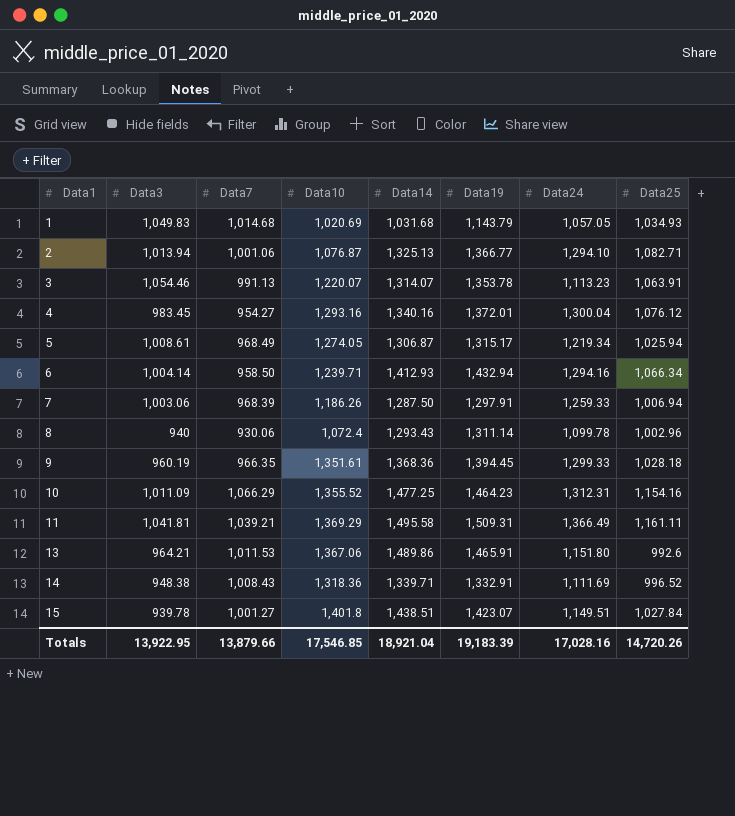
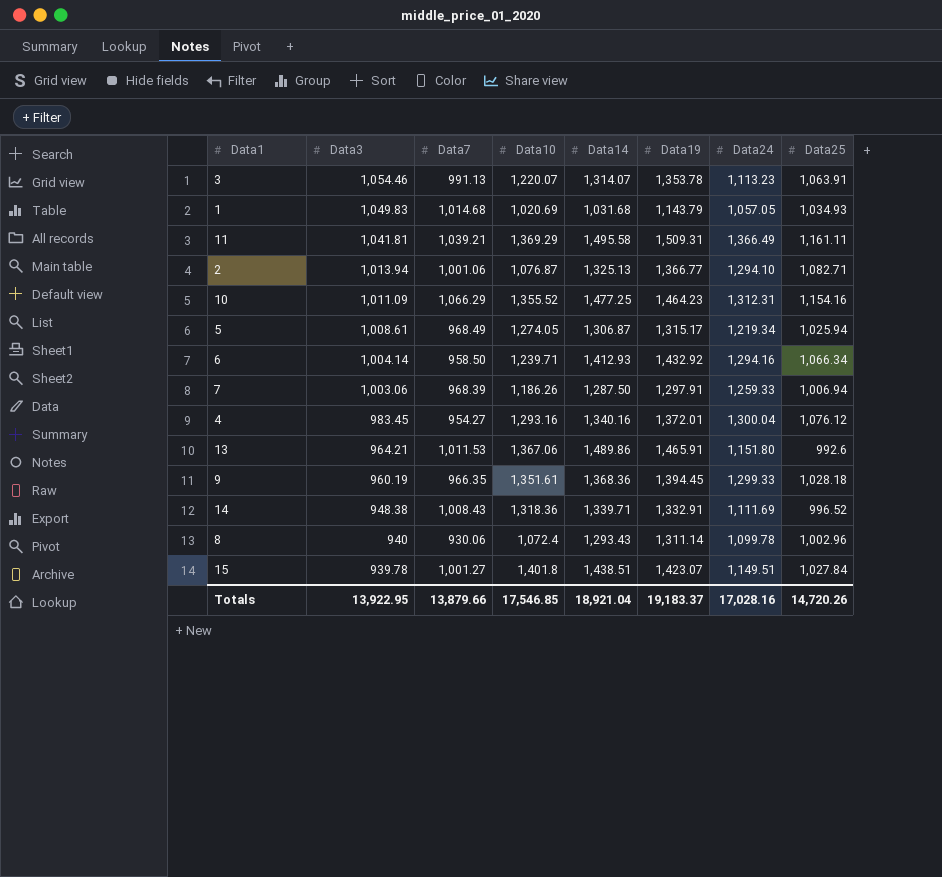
row order: Data1 ascending -> Data3 descending
6 | Data19: 1,432.94 -> 1,432.92
Totals | Data19: 19,183.39 -> 19,183.37

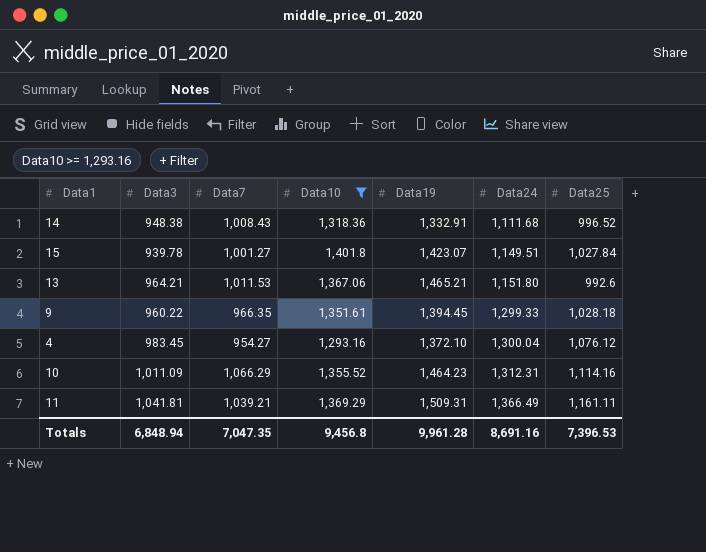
filter: none -> Data10 >= 1,293.16
row order: Data3 descending -> Data24 ascending
column Data14 | position: 5 -> none
14 | Data24: 1,111.69 -> 1,111.68
13 | Data19: 1,465.91 -> 1,465.21
9 | Data3: 960.19 -> 960.22
4 | Data19: 1,372.01 -> 1,372.10
10 | Data25: 1,154.16 -> 1,114.16
Totals | Data3: 13,922.95 -> 6,848.94
Totals | Data7: 13,879.66 -> 7,047.35
Totals | Data10: 17,546.85 -> 9,456.8
Totals | Data19: 19,183.37 -> 9,961.28
Totals | Data24: 17,028.16 -> 8,691.16
Totals | Data25: 14,720.26 -> 7,396.53

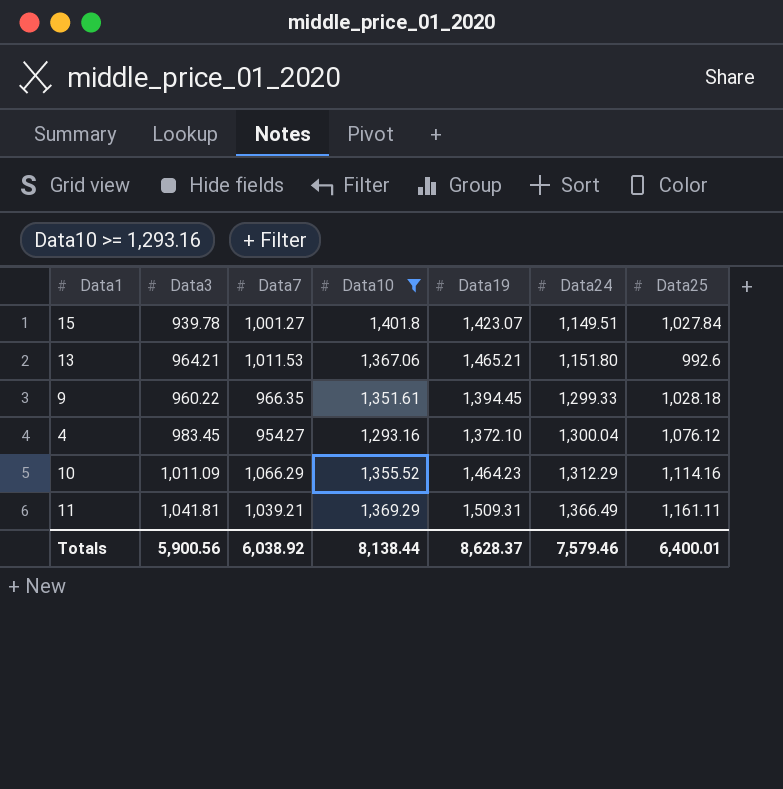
row 14: 948.38 | 1,008.43 | 1,318.36 | 1,332.91 | 1,111.68 | 996.52 -> none
10 | Data24: 1,312.31 -> 1,312.29
Totals | Data3: 6,848.94 -> 5,900.56
Totals | Data7: 7,047.35 -> 6,038.92
Totals | Data10: 9,456.8 -> 8,138.44
Totals | Data19: 9,961.28 -> 8,628.37
Totals | Data24: 8,691.16 -> 7,579.46
Totals | Data25: 7,396.53 -> 6,400.01

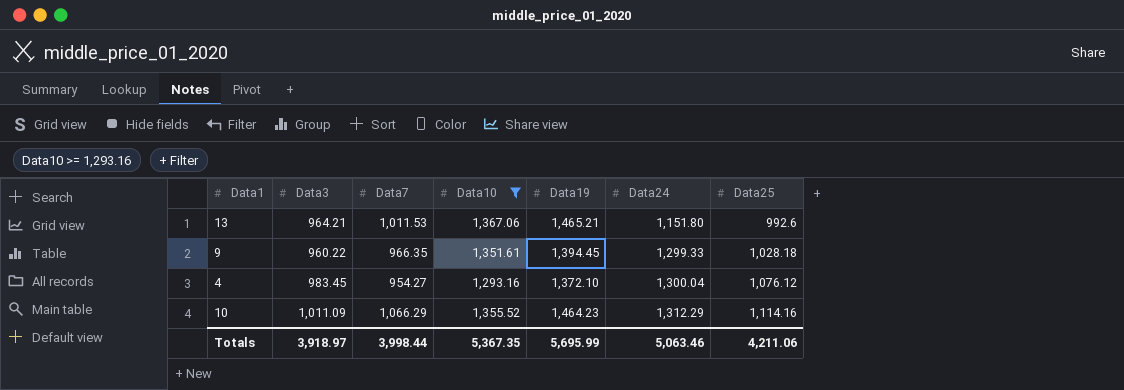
row 15: 939.78 | 1,001.27 | 1,401.8 | 1,423.07 | 1,149.51 | 1,027.84 -> none
row 11: 1,041.81 | 1,039.21 | 1,369.29 | 1,509.31 | 1,366.49 | 1,161.11 -> none
Totals | Data3: 5,900.56 -> 3,918.97
Totals | Data7: 6,038.92 -> 3,998.44
Totals | Data10: 8,138.44 -> 5,367.35
Totals | Data19: 8,628.37 -> 5,695.99
Totals | Data24: 7,579.46 -> 5,063.46
Totals | Data25: 6,400.01 -> 4,211.06

